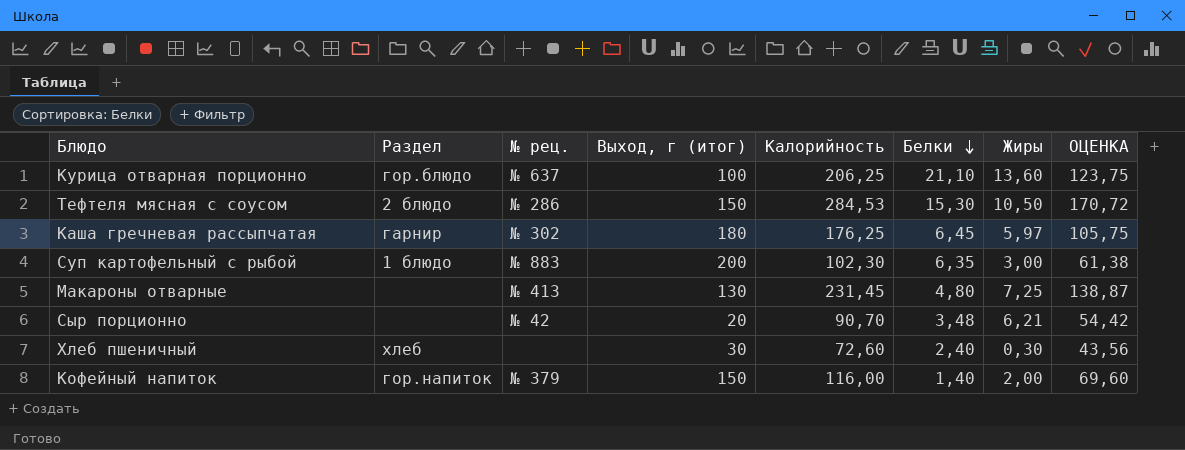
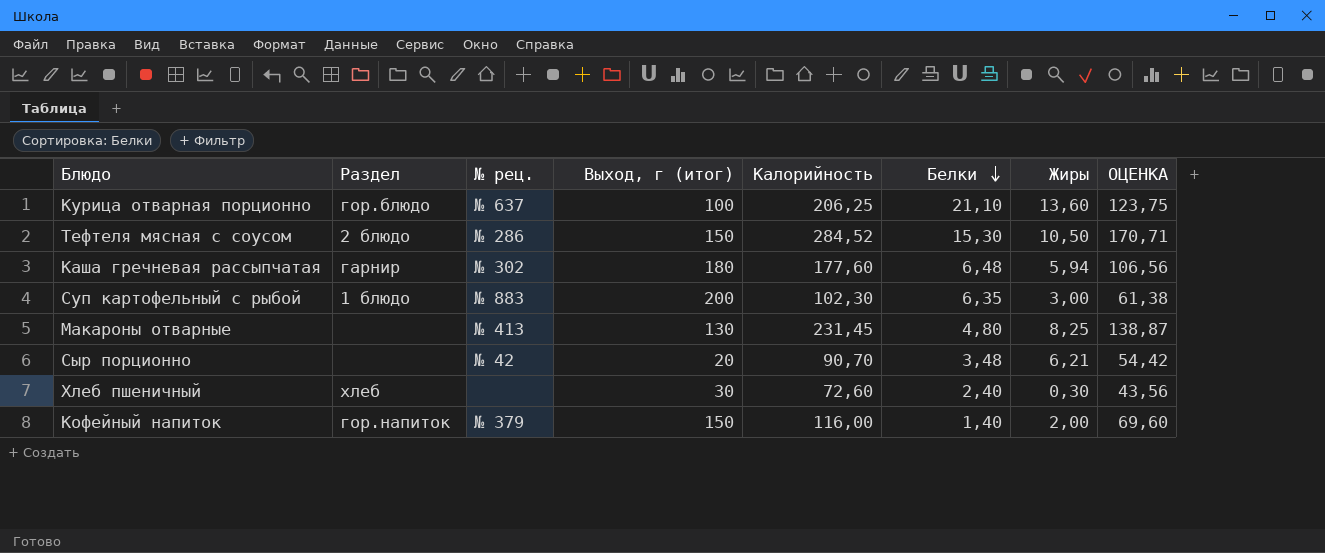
Тефтеля мясная с соусом | Калорийность: 284,53 -> 284,52
Тефтеля мясная с соусом | ОЦЕНКА: 170,72 -> 170,71
Каша гречневая рассыпчатая | Калорийность: 176,25 -> 177,60
Каша гречневая рассыпчатая | Белки: 6,45 -> 6,48
Каша гречневая рассыпчатая | Жиры: 5,97 -> 5,94
Каша гречневая рассыпчатая | ОЦЕНКА: 105,75 -> 106,56
Макароны отварные | Жиры: 7,25 -> 8,25

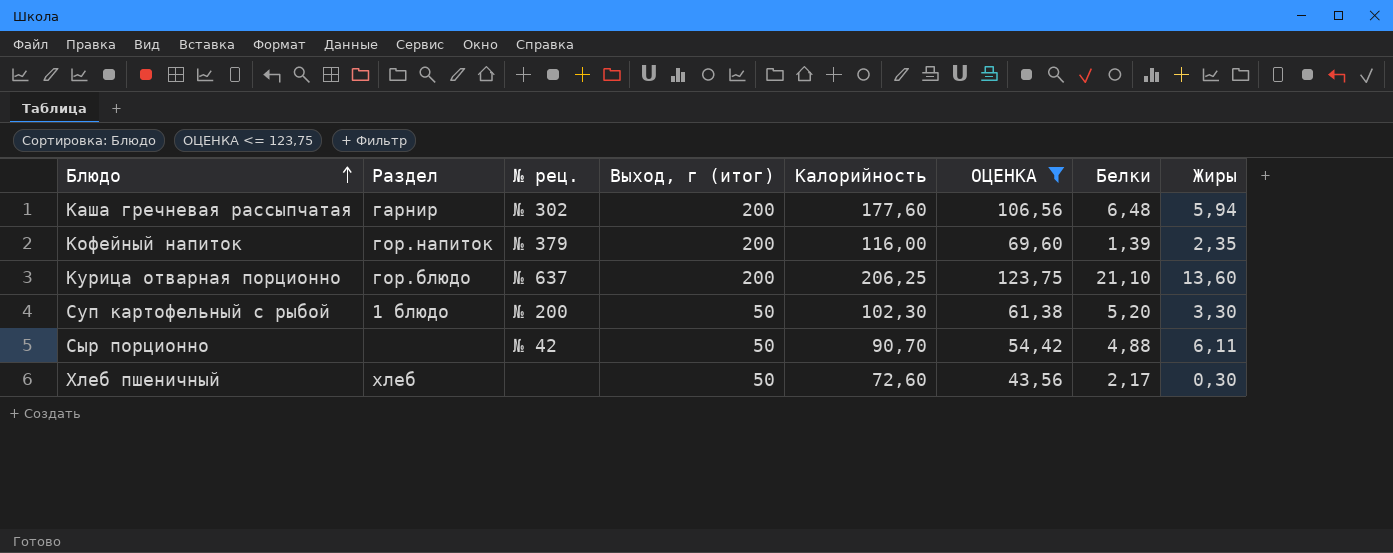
filter: none -> ОЦЕНКА <= 123,75
row order: Белки descending -> Блюдо ascending
column ОЦЕНКА | position: 8 -> 6
Каша гречневая рассыпчатая | Выход, г (итог): 180 -> 200
Кофейный напиток | Выход, г (итог): 150 -> 200
Кофейный напиток | Белки: 1,40 -> 1,39
Кофейный напиток | Жиры: 2,00 -> 2,35
Курица отварная порционно | Выход, г (итог): 100 -> 200
Суп картофельный с рыбой | № рец.: № 883 -> № 200
Суп картофельный с рыбой | Выход, г (итог): 200 -> 50
Суп картофельный с рыбой | Белки: 6,35 -> 5,20
Суп картофельный с рыбой | Жиры: 3,00 -> 3,30
Сыр порционно | Выход, г (итог): 20 -> 50
Сыр порционно | Белки: 3,48 -> 4,88
Сыр порционно | Жиры: 6,21 -> 6,11
Хлеб пшеничный | Выход, г (итог): 30 -> 50
Хлеб пшеничный | Белки: 2,40 -> 2,17

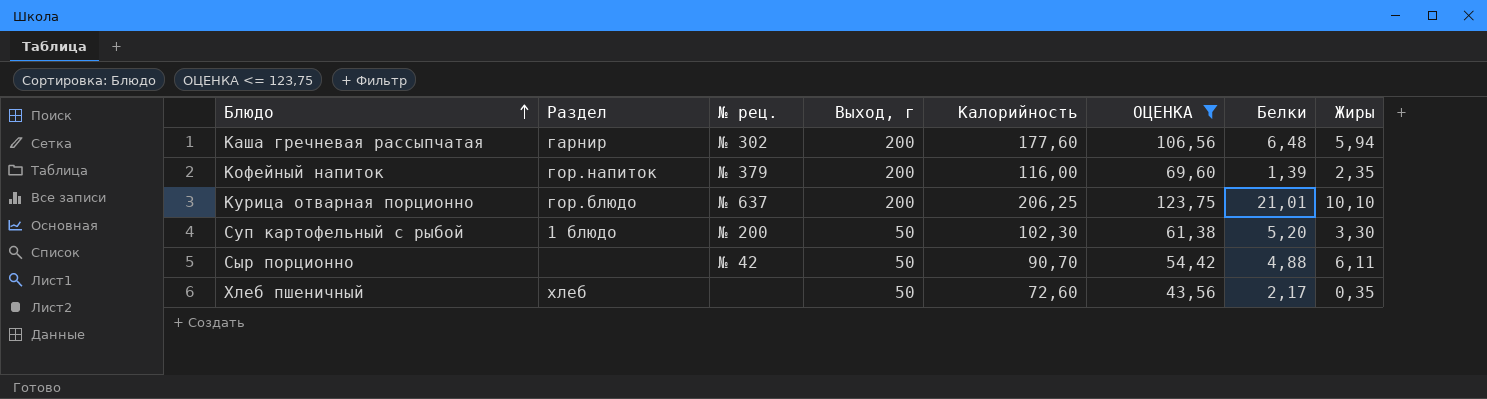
column name: Выход, г (итог) -> Выход, г
Курица отварная порционно | Белки: 21,10 -> 21,01
Курица отварная порционно | Жиры: 13,60 -> 10,10
Хлеб пшеничный | Жиры: 0,30 -> 0,35

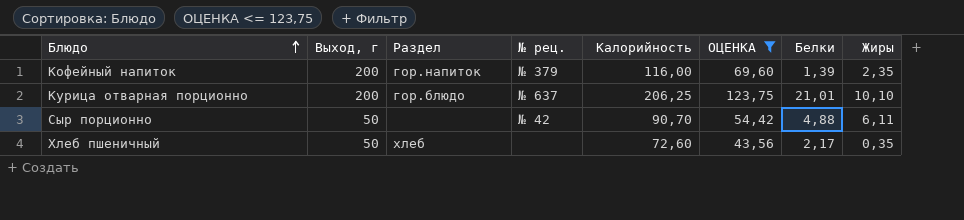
column Выход, г | position: 4 -> 2
row Каша гречневая рассыпчатая: гарнир | № 302 | 200 | 177,60 | 106,56 | 6,48 | 5,94 -> none
row Суп картофельный с рыбой: 1 блюдо | № 200 | 50 | 102,30 | 61,38 | 5,20 | 3,30 -> none

